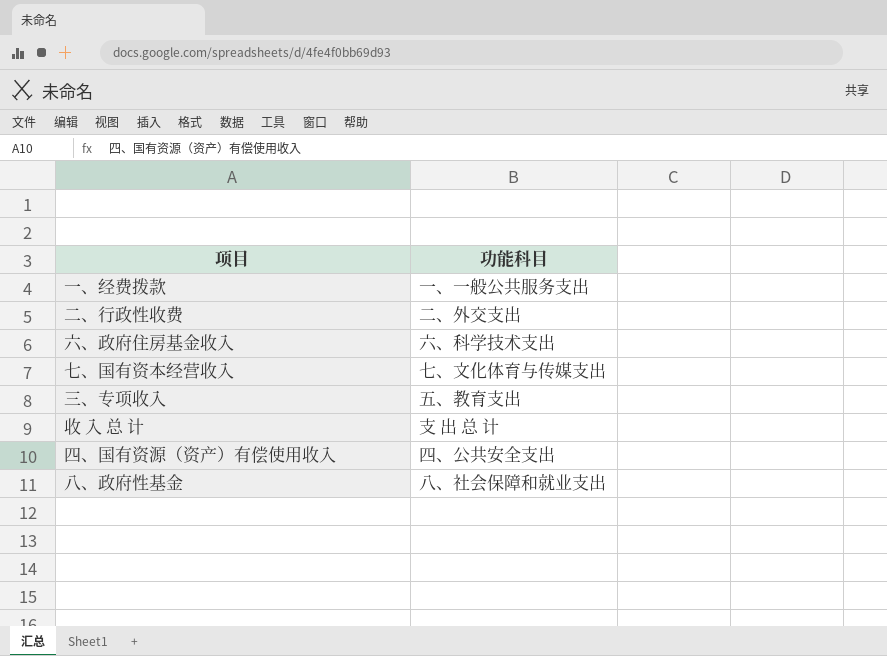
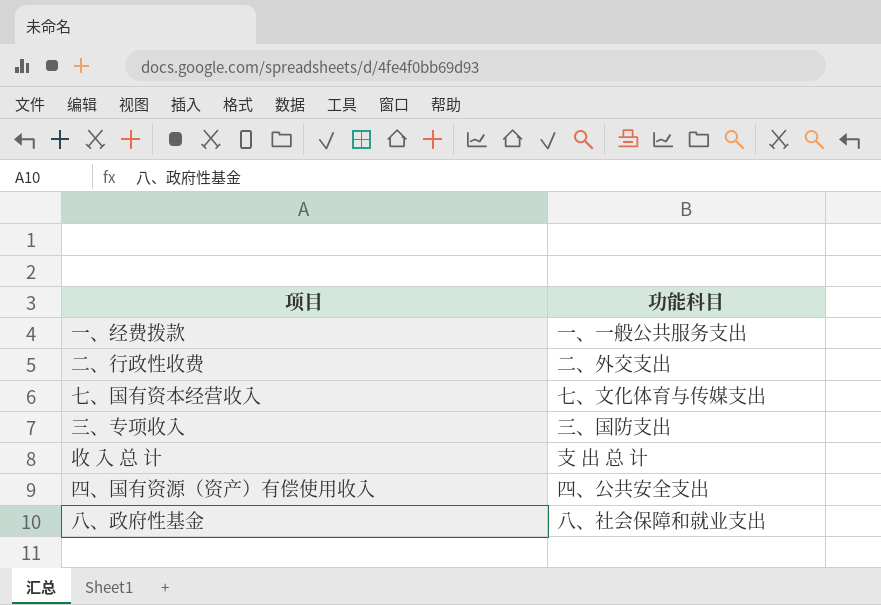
row 六、政府住房基金收入: 六、科学技术支出 -> none
三、专项收入 | 功能科目: 五、教育支出 -> 三、国防支出

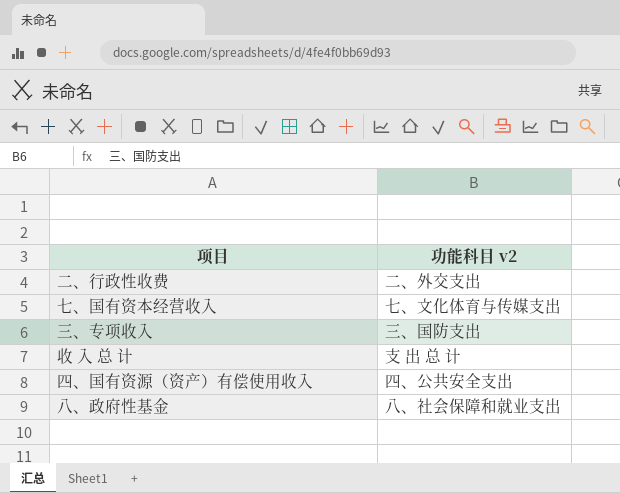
column name: 功能科目 -> 功能科目 v2
row 一、经费拨款: 一、一般公共服务支出 -> none

